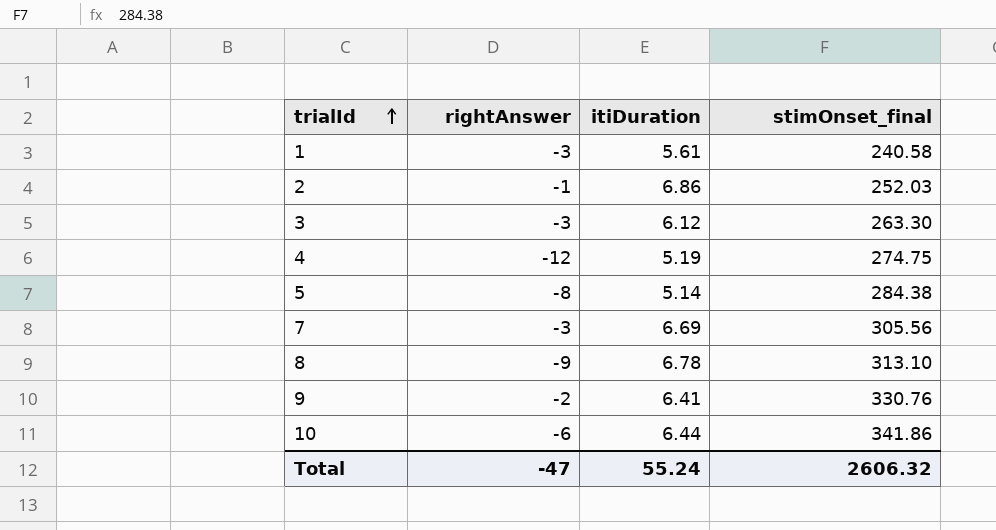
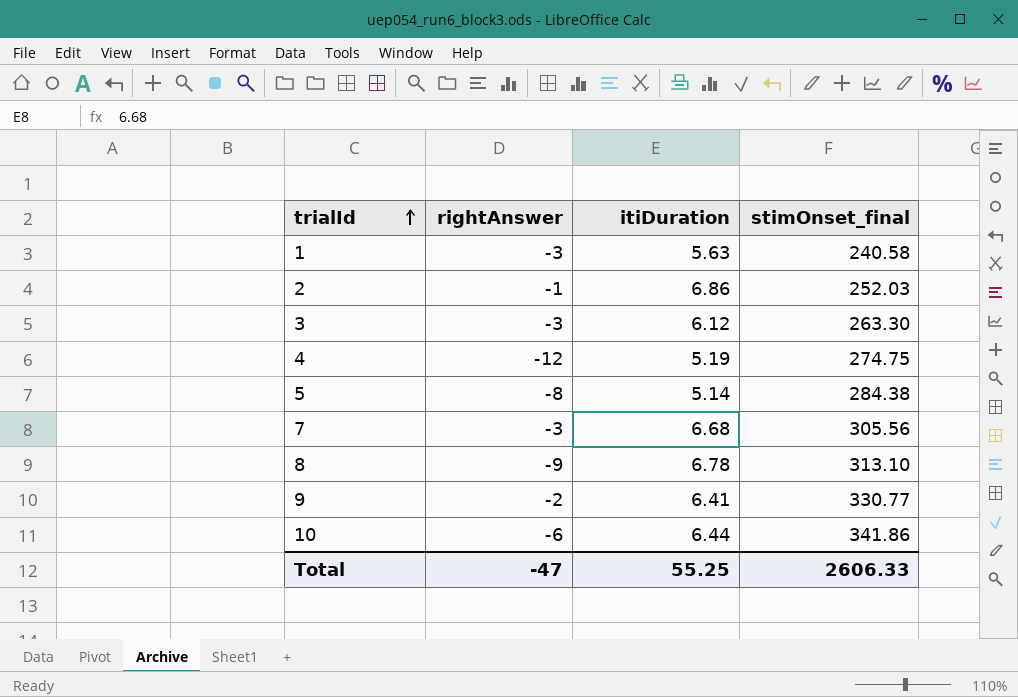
1 | itiDuration: 5.61 -> 5.63
7 | itiDuration: 6.69 -> 6.68
9 | stimOnset_final: 330.76 -> 330.77
Total | itiDuration: 55.24 -> 55.25
Total | stimOnset_final: 2606.32 -> 2606.33

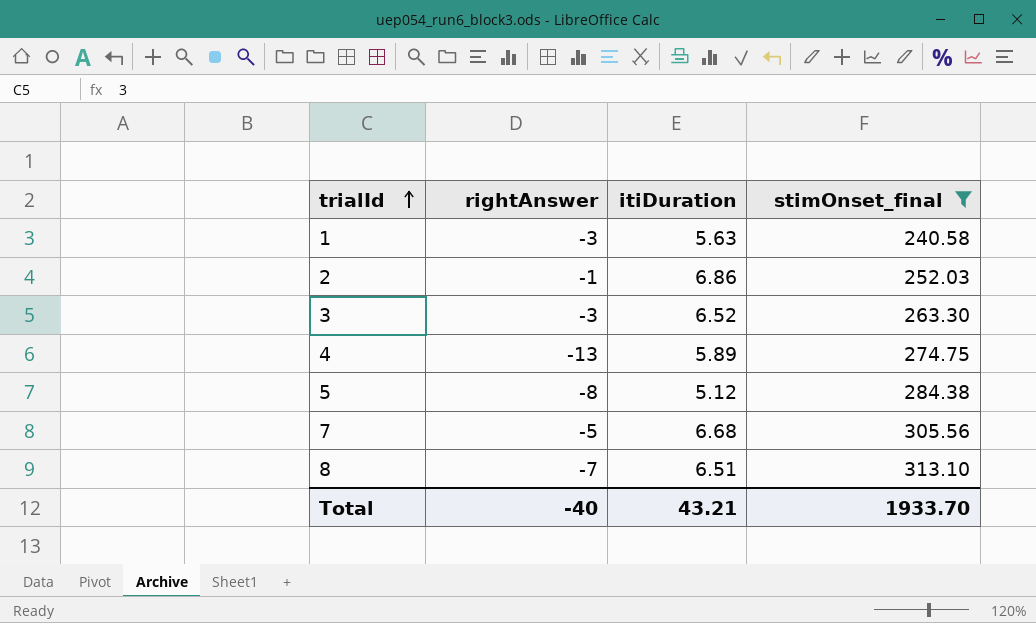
filter: none -> stimOnset_final <= 313.10
3 | itiDuration: 6.12 -> 6.52
4 | rightAnswer: -12 -> -13
4 | itiDuration: 5.19 -> 5.89
5 | itiDuration: 5.14 -> 5.12
7 | rightAnswer: -3 -> -5
8 | rightAnswer: -9 -> -7
8 | itiDuration: 6.78 -> 6.51
Total | rightAnswer: -47 -> -40
Total | itiDuration: 55.25 -> 43.21
Total | stimOnset_final: 2606.33 -> 1933.70

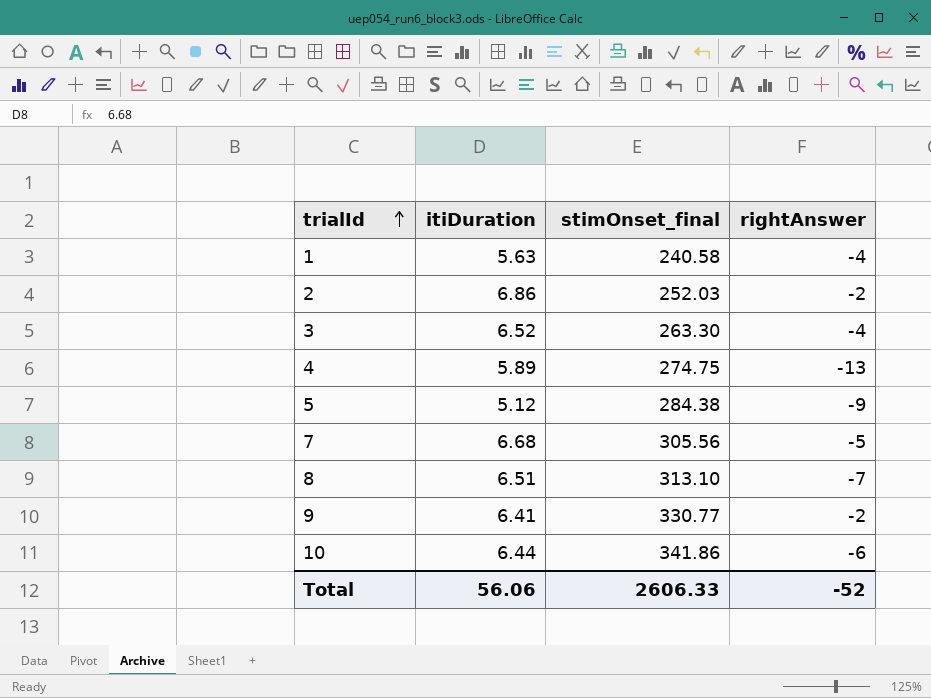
filter: stimOnset_final <= 313.10 -> none
column rightAnswer | position: 2 -> 4
1 | rightAnswer: -3 -> -4
2 | rightAnswer: -1 -> -2
3 | rightAnswer: -3 -> -4
5 | rightAnswer: -8 -> -9
Total | itiDuration: 43.21 -> 56.06
Total | stimOnset_final: 1933.70 -> 2606.33
Total | rightAnswer: -40 -> -52

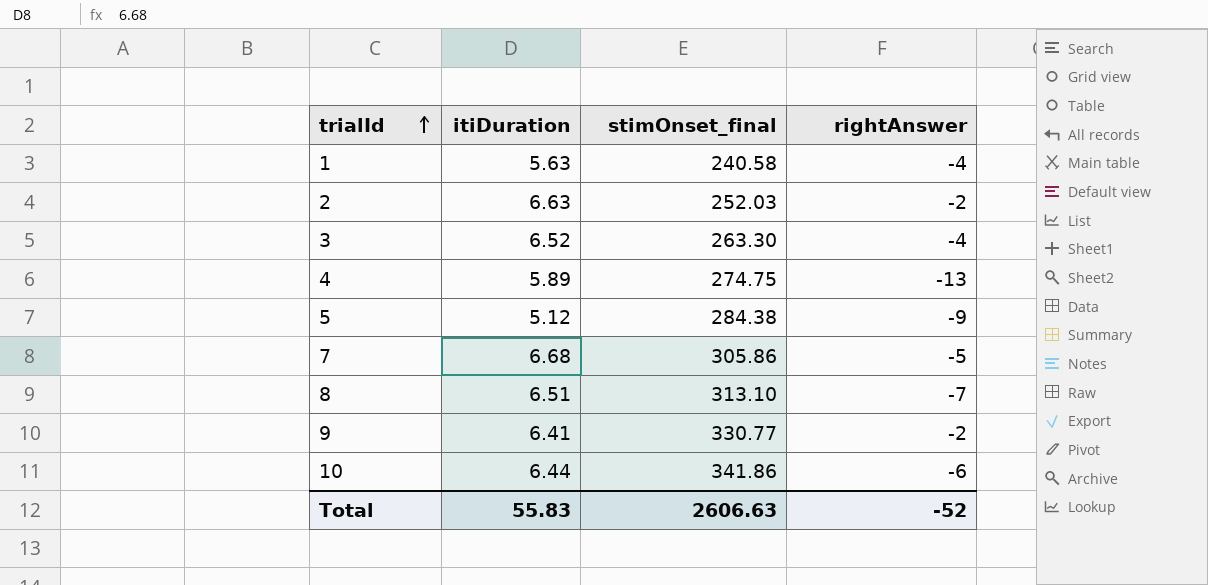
2 | itiDuration: 6.86 -> 6.63
7 | stimOnset_final: 305.56 -> 305.86
Total | itiDuration: 56.06 -> 55.83
Total | stimOnset_final: 2606.33 -> 2606.63

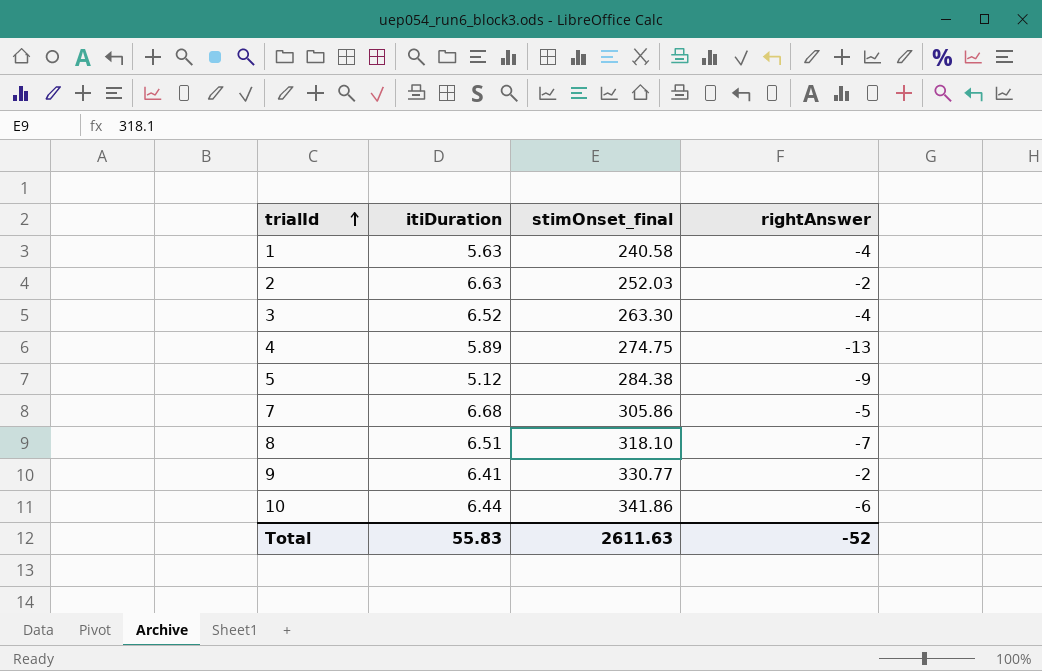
8 | stimOnset_final: 313.10 -> 318.10
Total | stimOnset_final: 2606.63 -> 2611.63

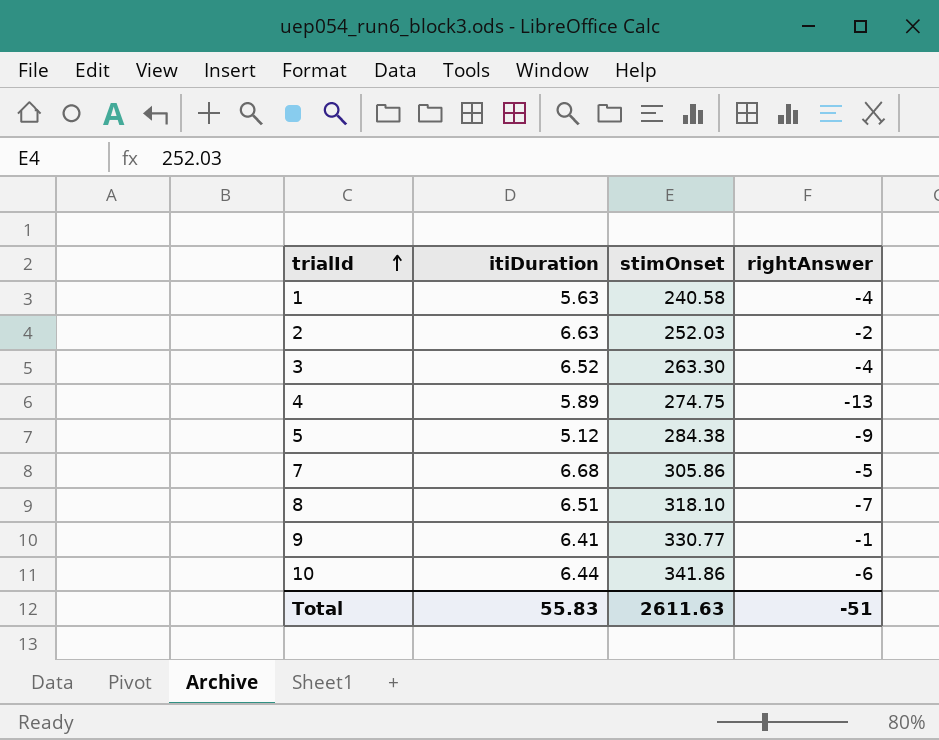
column name: stimOnset_final -> stimOnset
9 | rightAnswer: -2 -> -1
Total | rightAnswer: -52 -> -51

